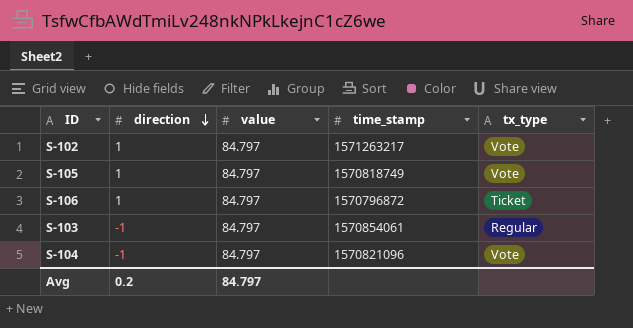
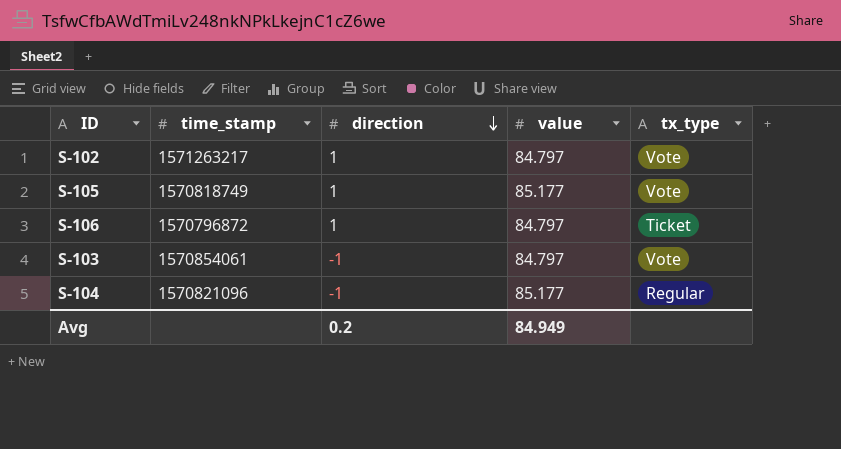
column time_stamp | position: 4 -> 2
S-105 | value: 84.797 -> 85.177
S-103 | tx_type: Regular -> Vote
S-104 | value: 84.797 -> 85.177
S-104 | tx_type: Vote -> Regular
Avg | value: 84.797 -> 84.949

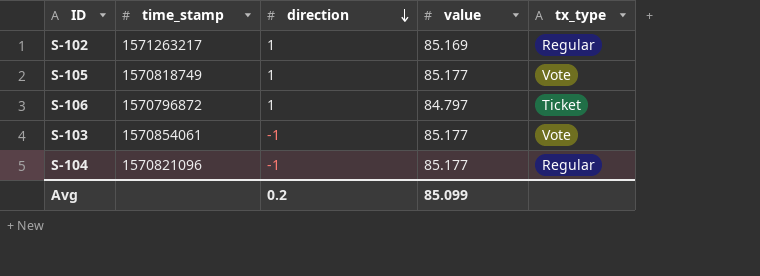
S-102 | value: 84.797 -> 85.169
S-102 | tx_type: Vote -> Regular
S-103 | value: 84.797 -> 85.177
Avg | value: 84.949 -> 85.099

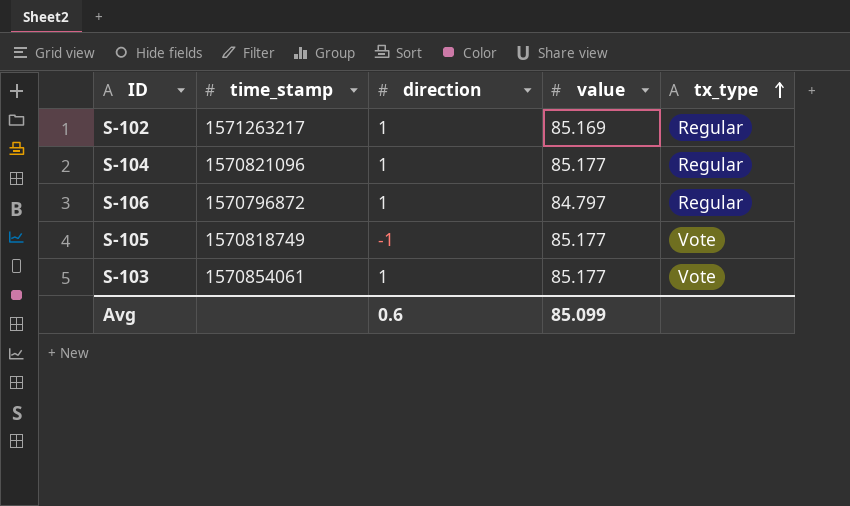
row order: direction descending -> tx_type ascending
S-104 | direction: -1 -> 1
S-106 | tx_type: Ticket -> Regular
S-105 | direction: 1 -> -1
S-103 | direction: -1 -> 1
Avg | direction: 0.2 -> 0.6

